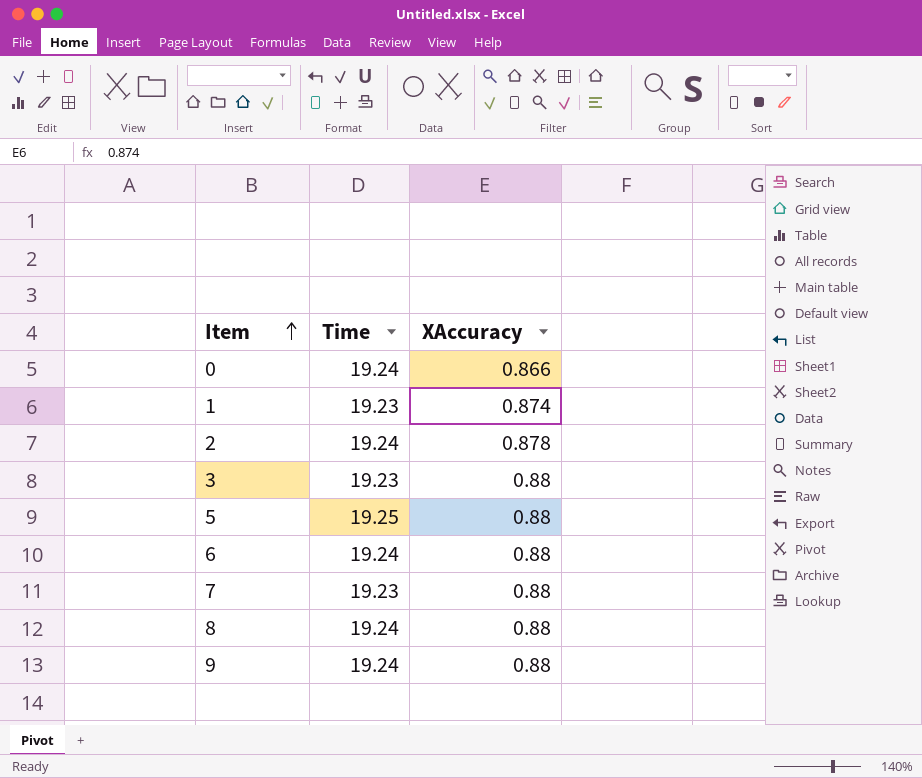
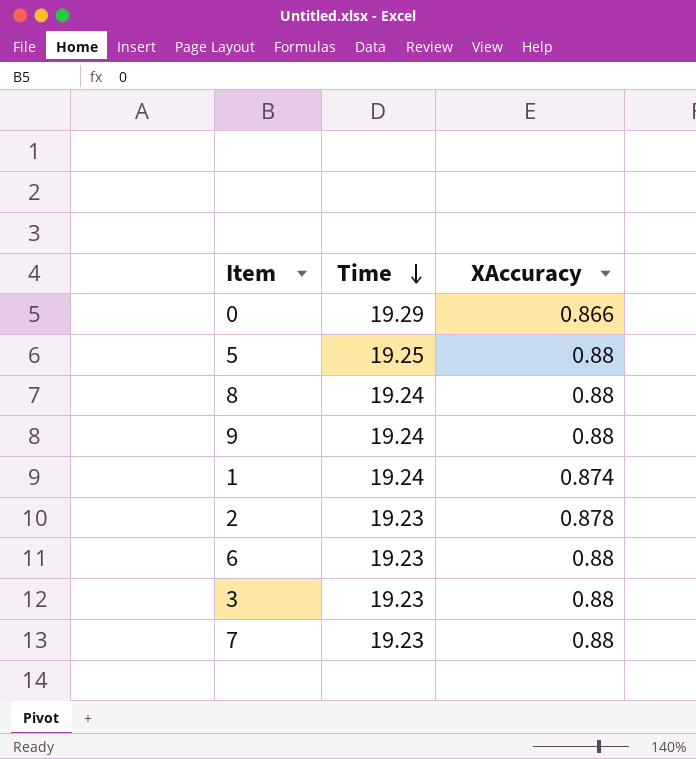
row order: Item ascending -> Time descending
0 | Time: 19.24 -> 19.29
1 | Time: 19.23 -> 19.24
2 | Time: 19.24 -> 19.23
6 | Time: 19.24 -> 19.23

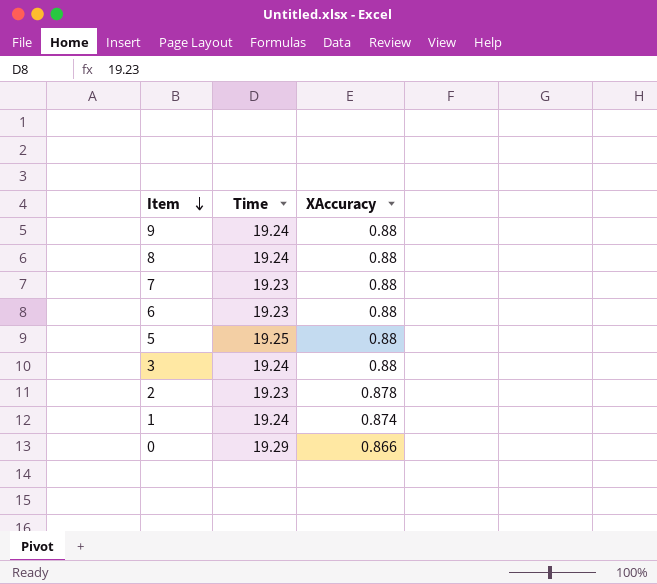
row order: Time descending -> Item descending
3 | Time: 19.23 -> 19.24

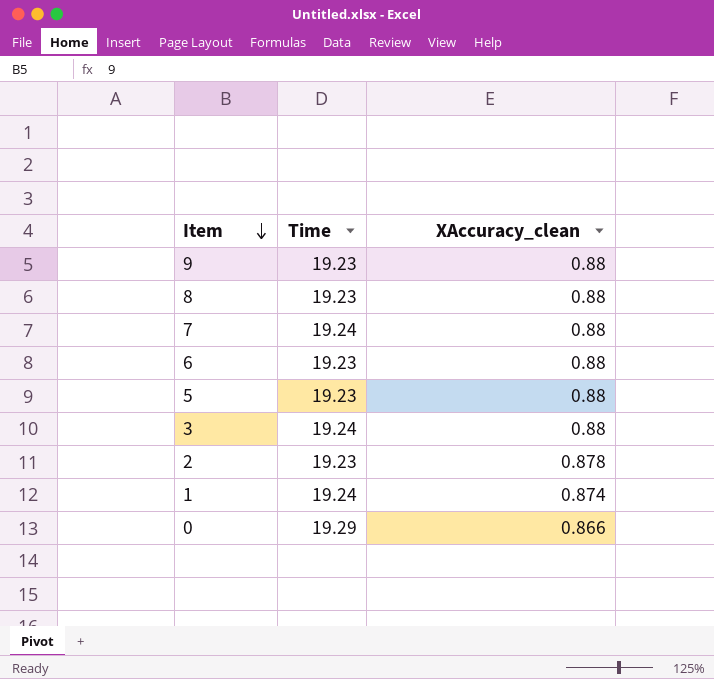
column name: XAccuracy -> XAccuracy_clean
9 | Time: 19.24 -> 19.23
8 | Time: 19.24 -> 19.23
7 | Time: 19.23 -> 19.24
5 | Time: 19.25 -> 19.23

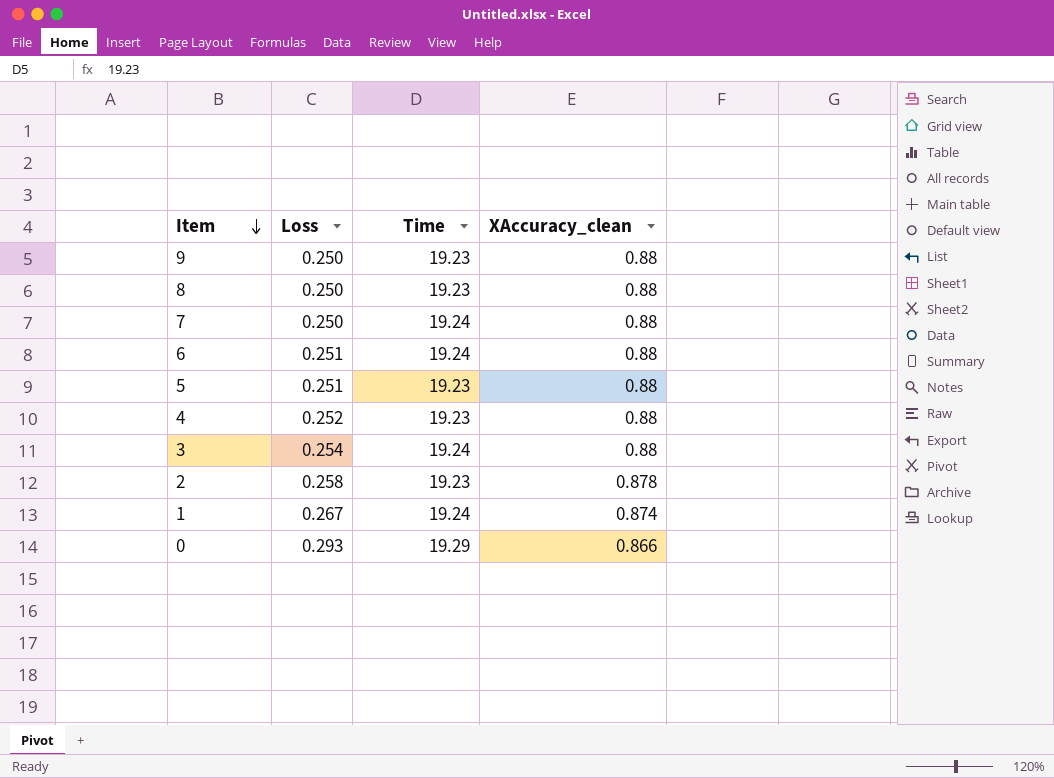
column Loss | position: none -> 2
6 | Time: 19.23 -> 19.24
row 4: none -> 0.252 | 19.23 | 0.88

